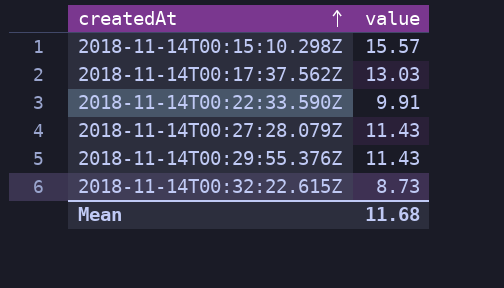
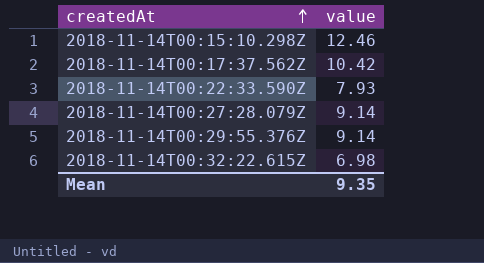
2018-11-14T00:15:10.298Z | value: 15.57 -> 12.46
2018-11-14T00:17:37.562Z | value: 13.03 -> 10.42
2018-11-14T00:22:33.590Z | value: 9.91 -> 7.93
2018-11-14T00:27:28.079Z | value: 11.43 -> 9.14
2018-11-14T00:29:55.376Z | value: 11.43 -> 9.14
2018-11-14T00:32:22.615Z | value: 8.73 -> 6.98
Mean | value: 11.68 -> 9.35

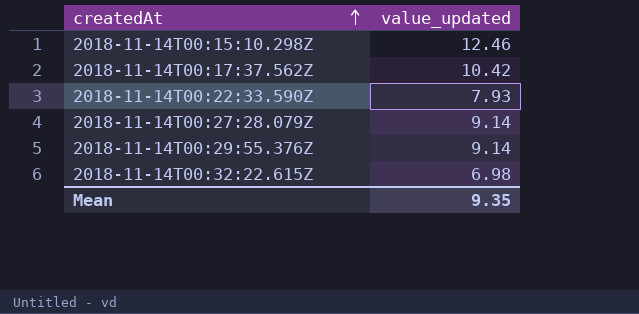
column name: value -> value_updated

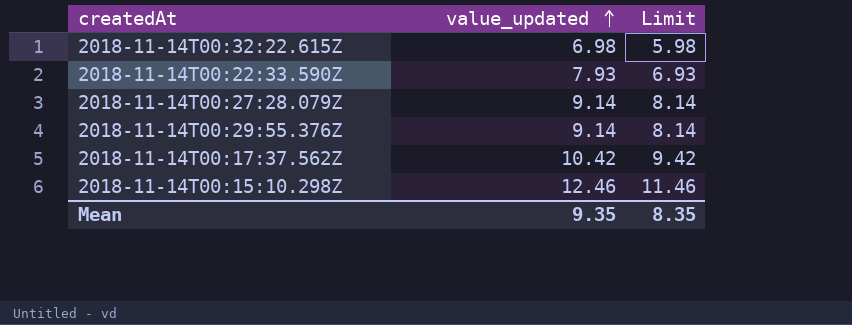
row order: createdAt ascending -> value_updated ascending
column Limit | formula: none -> [value_updated] - 1

